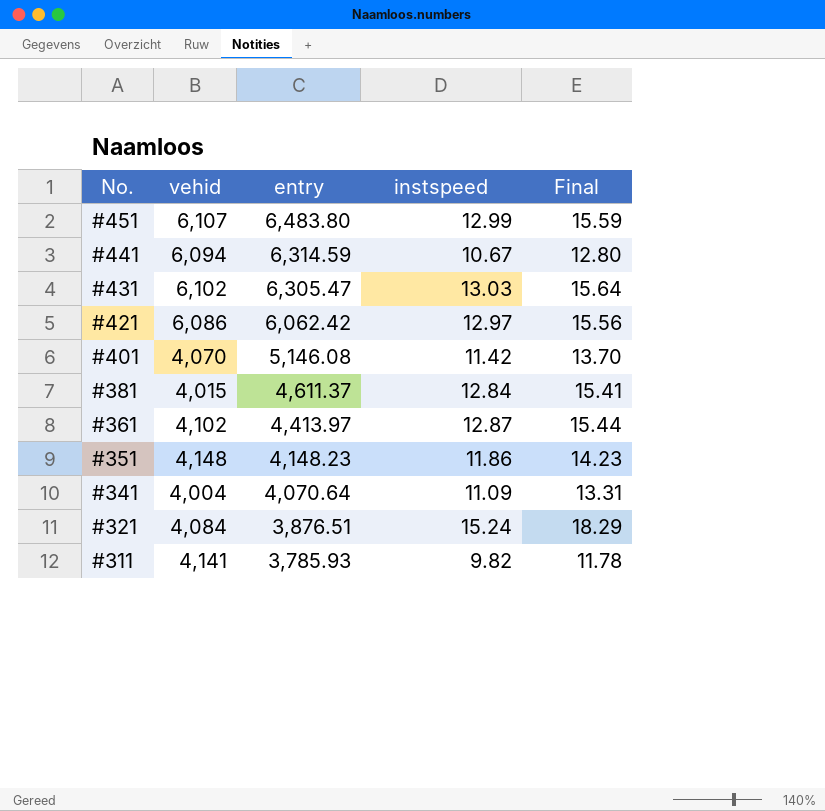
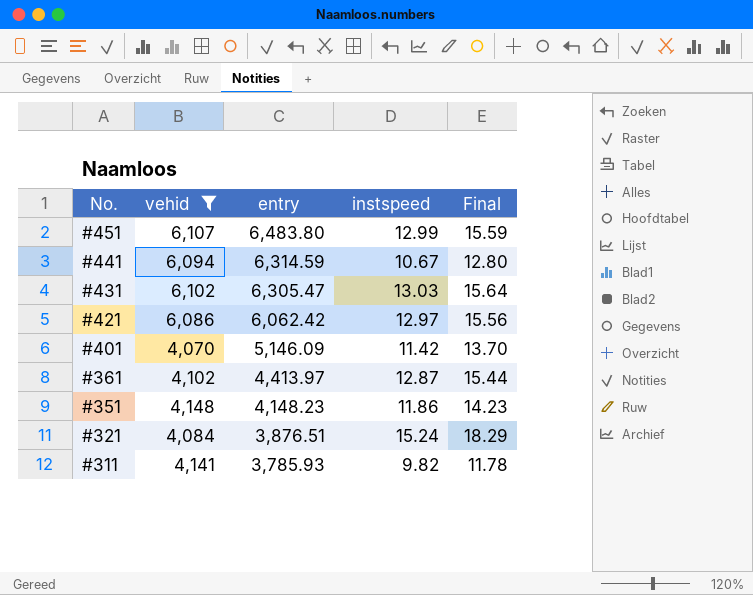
filter: none -> vehid >= 4,070
#401 | entry: 5,146.08 -> 5,146.09

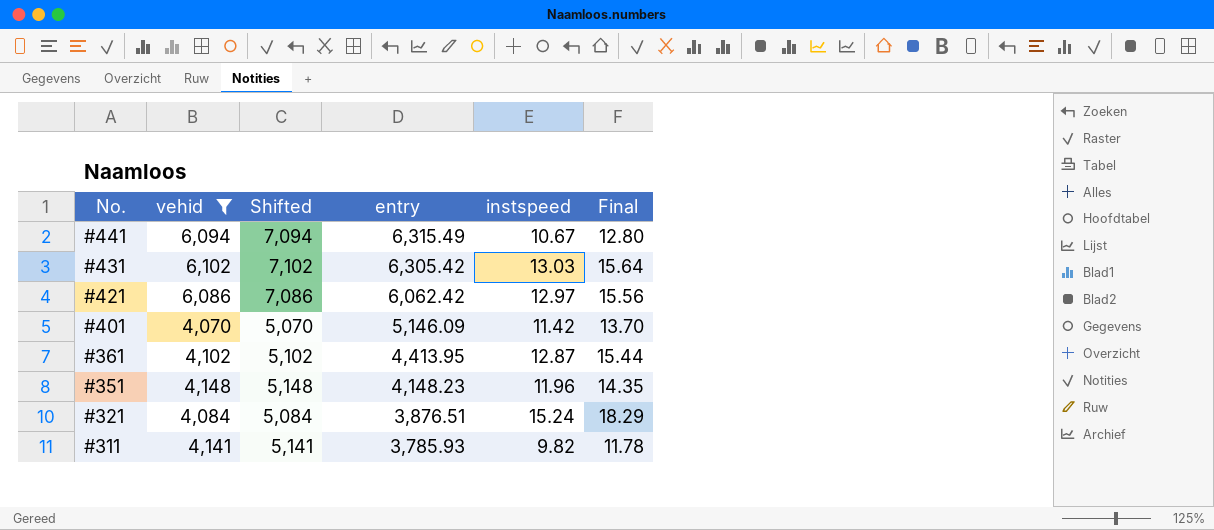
column Shifted | formula: none -> [vehid] + 1000
row #451: 6,107 | 6,483.80 | 12.99 | 15.59 -> none
#441 | entry: 6,314.59 -> 6,315.49
#431 | entry: 6,305.47 -> 6,305.42
#361 | entry: 4,413.97 -> 4,413.95
#351 | instspeed: 11.86 -> 11.96
#351 | Final: 14.23 -> 14.35

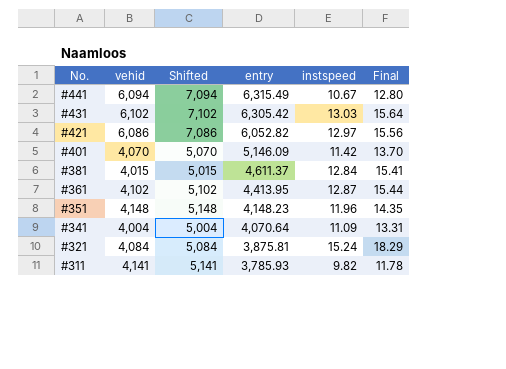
filter: vehid >= 4,070 -> none
#421 | entry: 6,062.42 -> 6,052.82
#321 | entry: 3,876.51 -> 3,875.81

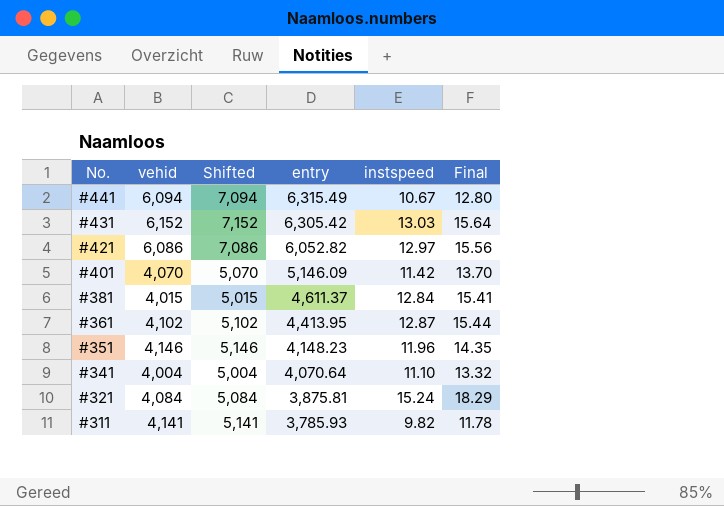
#431 | vehid: 6,102 -> 6,152
#431 | Shifted: 7,102 -> 7,152
#351 | vehid: 4,148 -> 4,146
#351 | Shifted: 5,148 -> 5,146
#341 | instspeed: 11.09 -> 11.10
#341 | Final: 13.31 -> 13.32

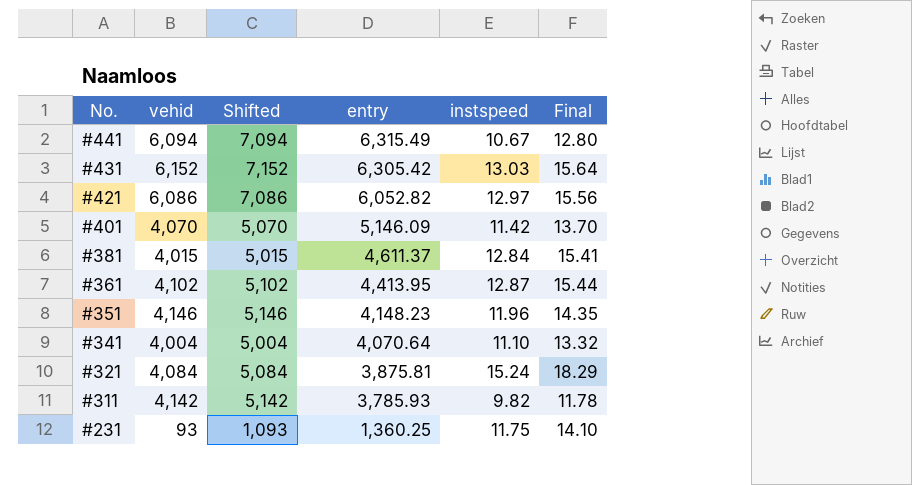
#311 | vehid: 4,141 -> 4,142
#311 | Shifted: 5,141 -> 5,142
row #231: none -> 93 | 1,093 | 1,360.25 | 11.75 | 14.10

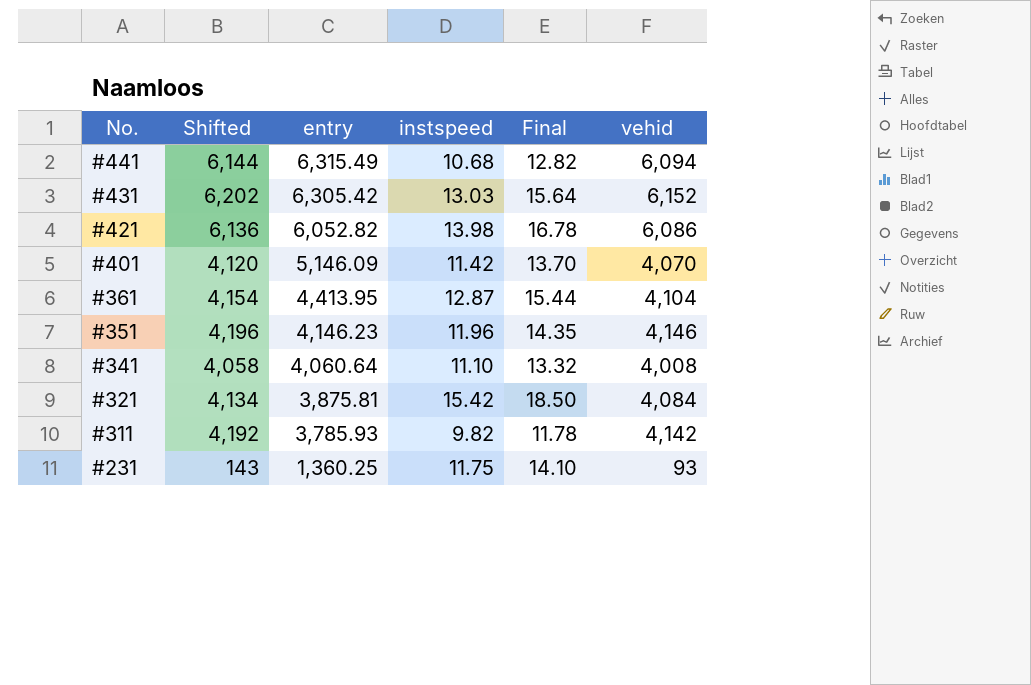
column Shifted | formula: [vehid] + 1000 -> [vehid] + 50
column vehid | position: 2 -> 6
row #381: 4,015 | 5,015 | 4,611.37 | 12.84 | 15.41 -> none
#441 | instspeed: 10.67 -> 10.68
#441 | Final: 12.80 -> 12.82
#421 | instspeed: 12.97 -> 13.98
#421 | Final: 15.56 -> 16.78
#361 | vehid: 4,102 -> 4,104
#351 | entry: 4,148.23 -> 4,146.23
#341 | entry: 4,070.64 -> 4,060.64
#341 | vehid: 4,004 -> 4,008
#321 | instspeed: 15.24 -> 15.42
#321 | Final: 18.29 -> 18.50

